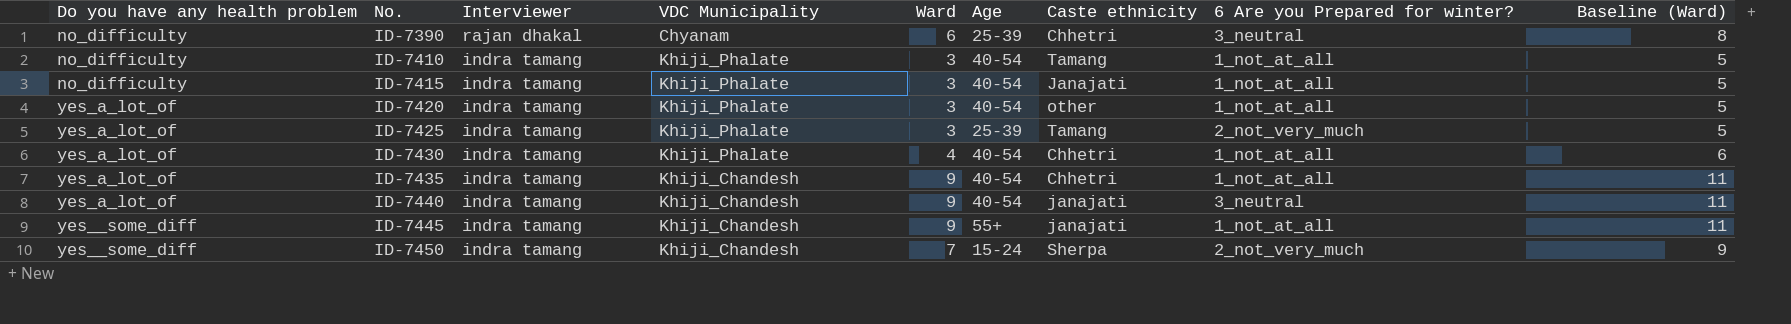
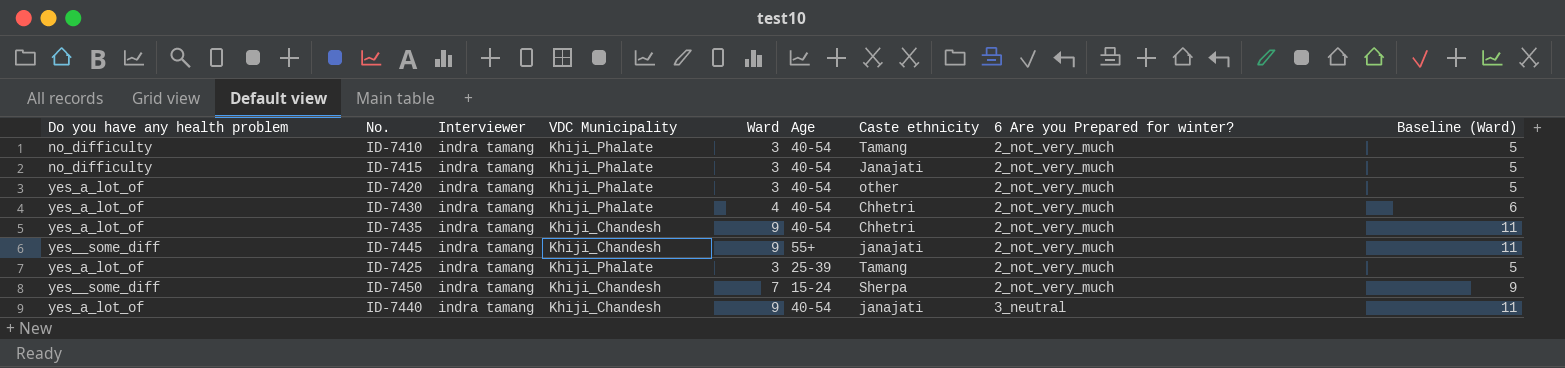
row order: No. ascending -> 6 Are you Prepared for winter? ascending
row ID-7390: no_difficulty | rajan dhakal | Chyanam | 6 | 25-39 | Chhetri | 3_neutral | 8 -> none
ID-7410 | 6 Are you Prepared for winter?: 1_not_at_all -> 2_not_very_much
ID-7415 | 6 Are you Prepared for winter?: 1_not_at_all -> 2_not_very_much
ID-7420 | 6 Are you Prepared for winter?: 1_not_at_all -> 2_not_very_much
ID-7430 | 6 Are you Prepared for winter?: 1_not_at_all -> 2_not_very_much
ID-7435 | 6 Are you Prepared for winter?: 1_not_at_all -> 2_not_very_much
ID-7445 | 6 Are you Prepared for winter?: 1_not_at_all -> 2_not_very_much

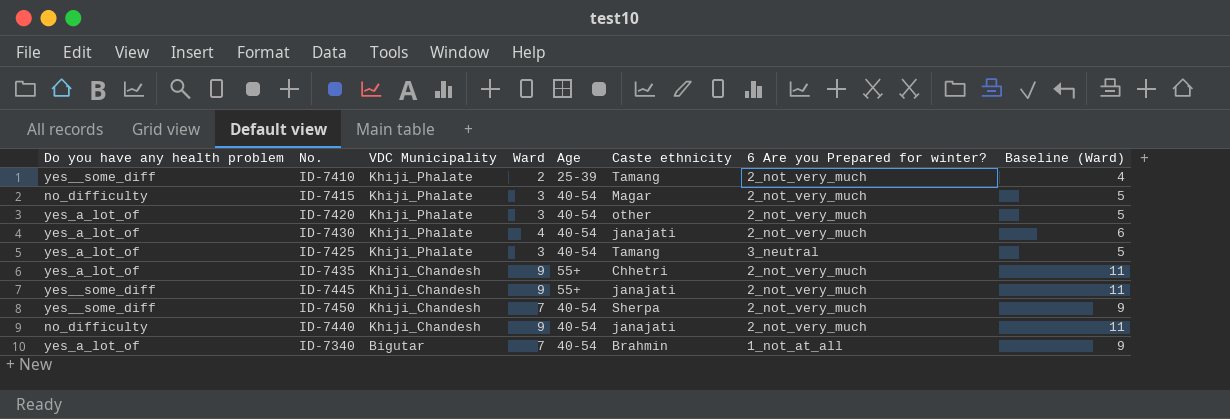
row order: 6 Are you Prepared for winter? ascending -> VDC Municipality descending
column Interviewer | position: 3 -> none
ID-7410 | Do you have any health problem: no_difficulty -> yes__some_diff
ID-7410 | Ward: 3 -> 2
ID-7410 | Age: 40-54 -> 25-39
ID-7410 | Baseline (Ward): 5 -> 4
ID-7415 | Caste ethnicity: Janajati -> Magar
ID-7430 | Caste ethnicity: Chhetri -> janajati
ID-7425 | Age: 25-39 -> 40-54
ID-7425 | 6 Are you Prepared for winter?: 2_not_very_much -> 3_neutral
ID-7435 | Age: 40-54 -> 55+
ID-7450 | Age: 15-24 -> 40-54
ID-7440 | Do you have any health problem: yes_a_lot_of -> no_difficulty
ID-7440 | 6 Are you Prepared for winter?: 3_neutral -> 2_not_very_much
row ID-7340: none -> yes_a_lot_of | Bigutar | 7 | 40-54 | Brahmin | 1_not_at_all | 9

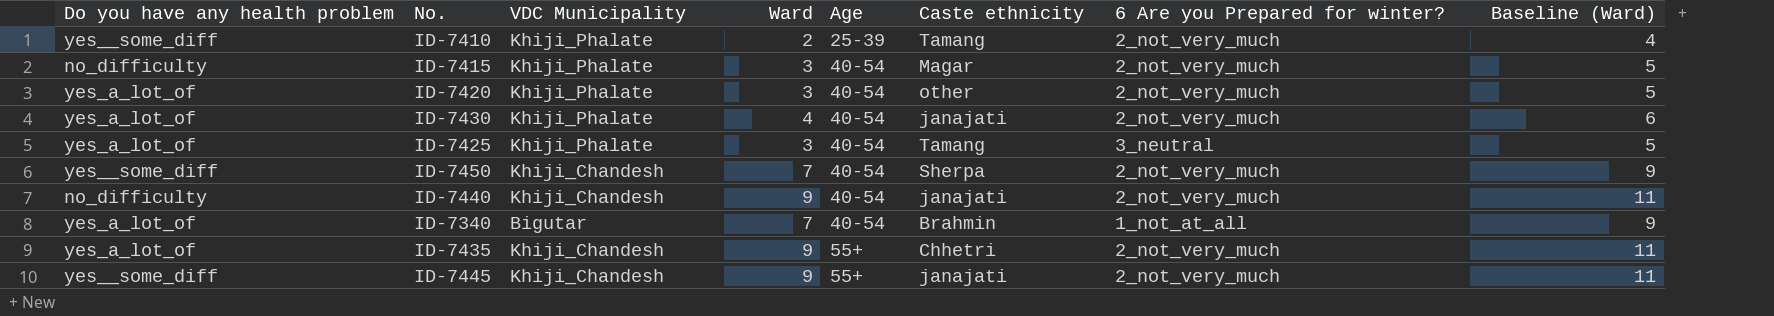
row order: VDC Municipality descending -> Age ascending

